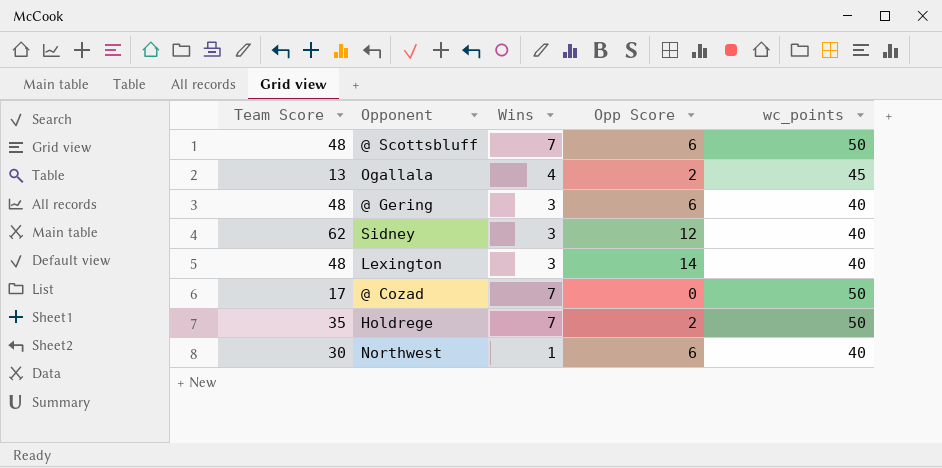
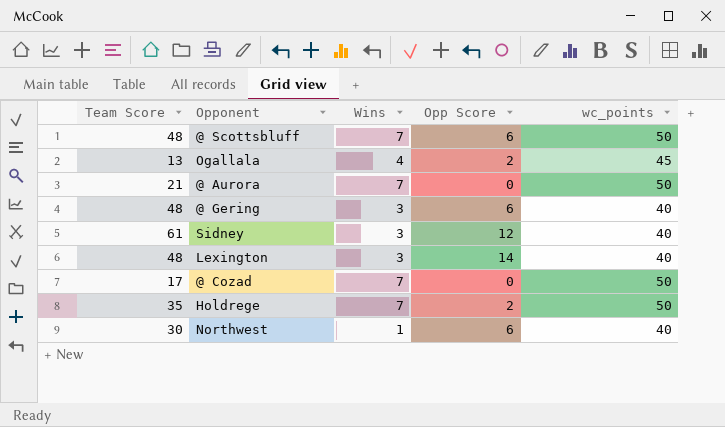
row @ Aurora: none -> 21 | 7 | 0 | 50
Sidney | Team Score: 62 -> 61

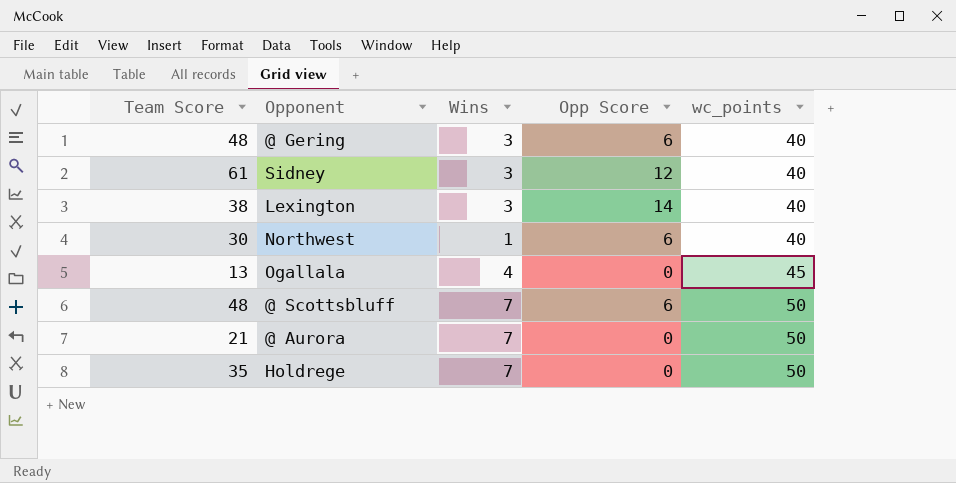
row order: none -> wc_points ascending
row @ Cozad: 17 | 7 | 0 | 50 -> none
Lexington | Team Score: 48 -> 38
Ogallala | Opp Score: 2 -> 0
Holdrege | Opp Score: 2 -> 0

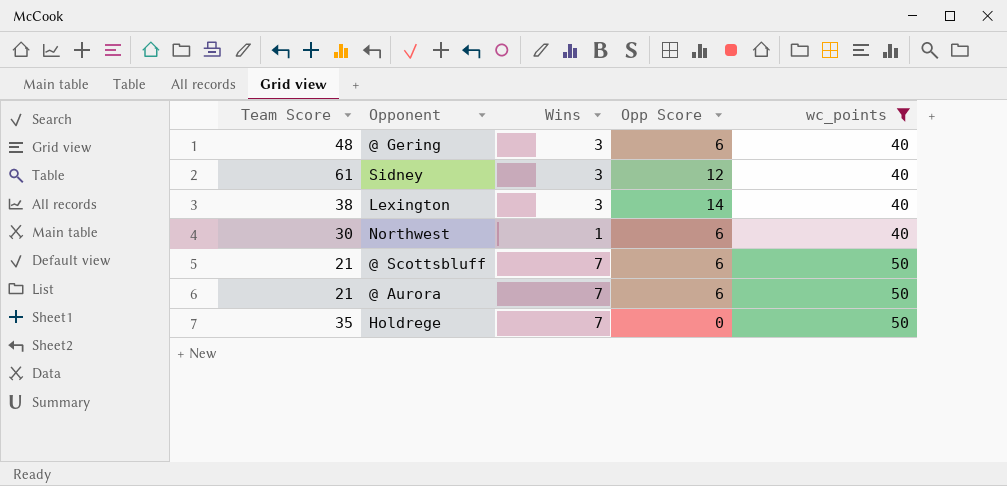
filter: none -> wc_points != 45
@ Scottsbluff | Team Score: 48 -> 21
@ Aurora | Opp Score: 0 -> 6

